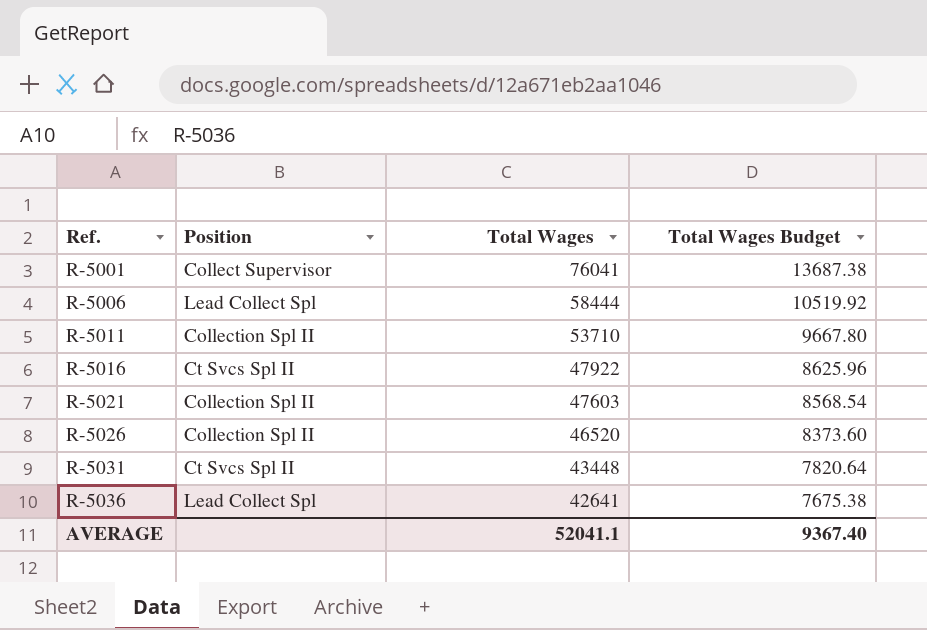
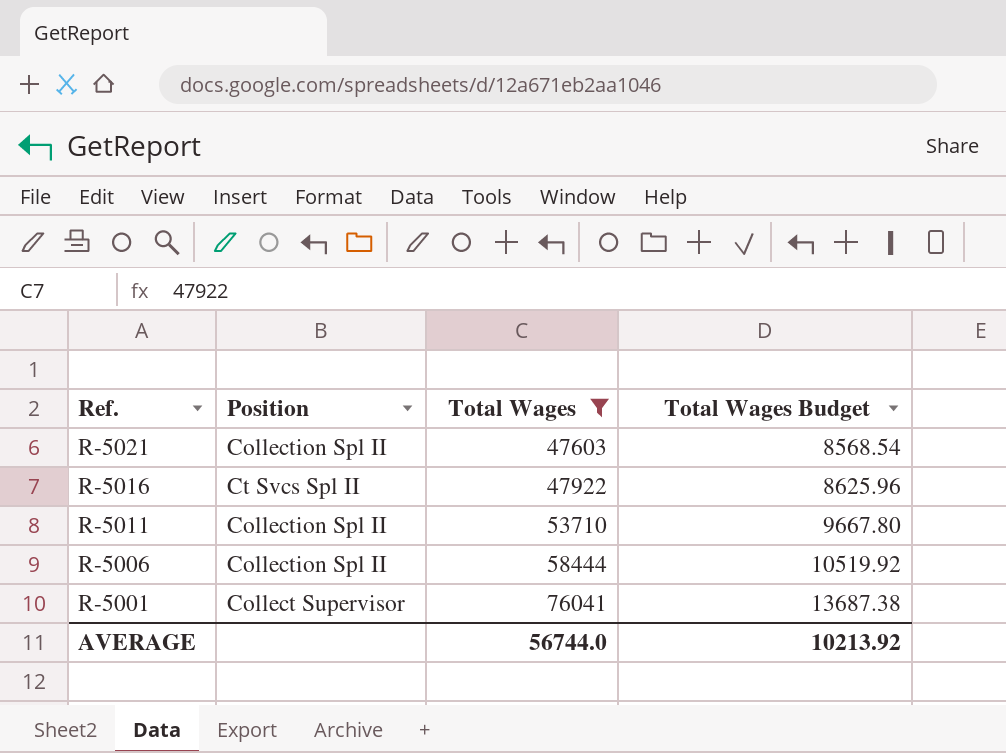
filter: none -> Total Wages >= 47603
row order: Ref. ascending -> Ref. descending
R-5006 | Position: Lead Collect Spl -> Collection Spl II
AVERAGE | Total Wages: 52041.1 -> 56744.0
AVERAGE | Total Wages Budget: 9367.40 -> 10213.92

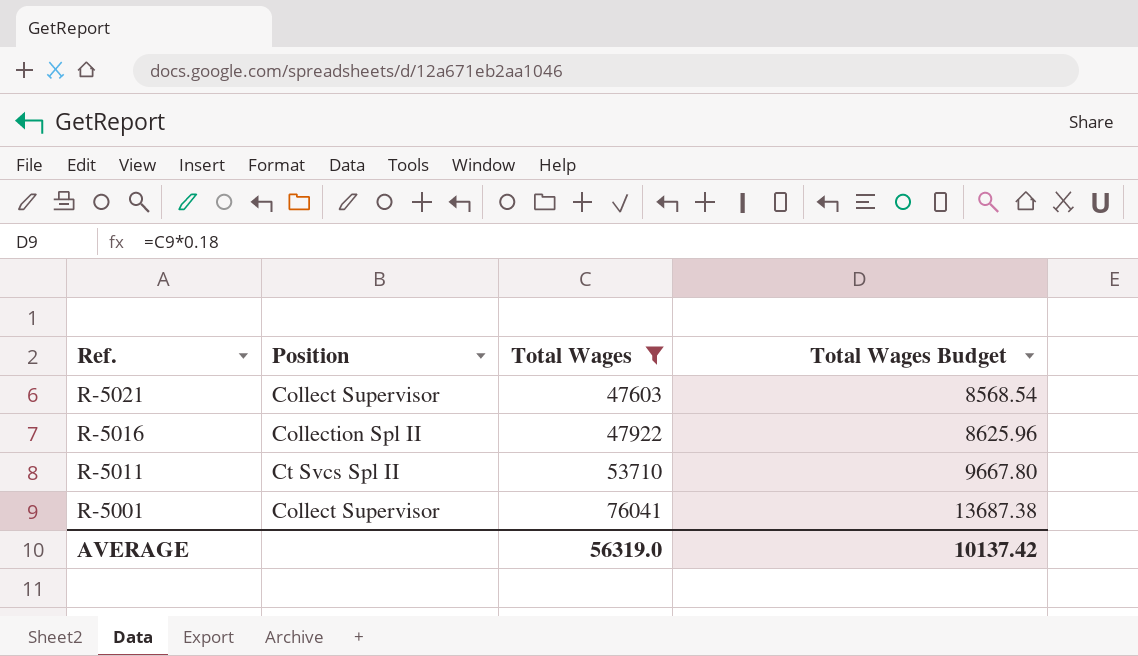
row R-5006: Collection Spl II | 58444 | 10519.92 -> none
R-5021 | Position: Collection Spl II -> Collect Supervisor
R-5016 | Position: Ct Svcs Spl II -> Collection Spl II
R-5011 | Position: Collection Spl II -> Ct Svcs Spl II
AVERAGE | Total Wages: 56744.0 -> 56319.0
AVERAGE | Total Wages Budget: 10213.92 -> 10137.42

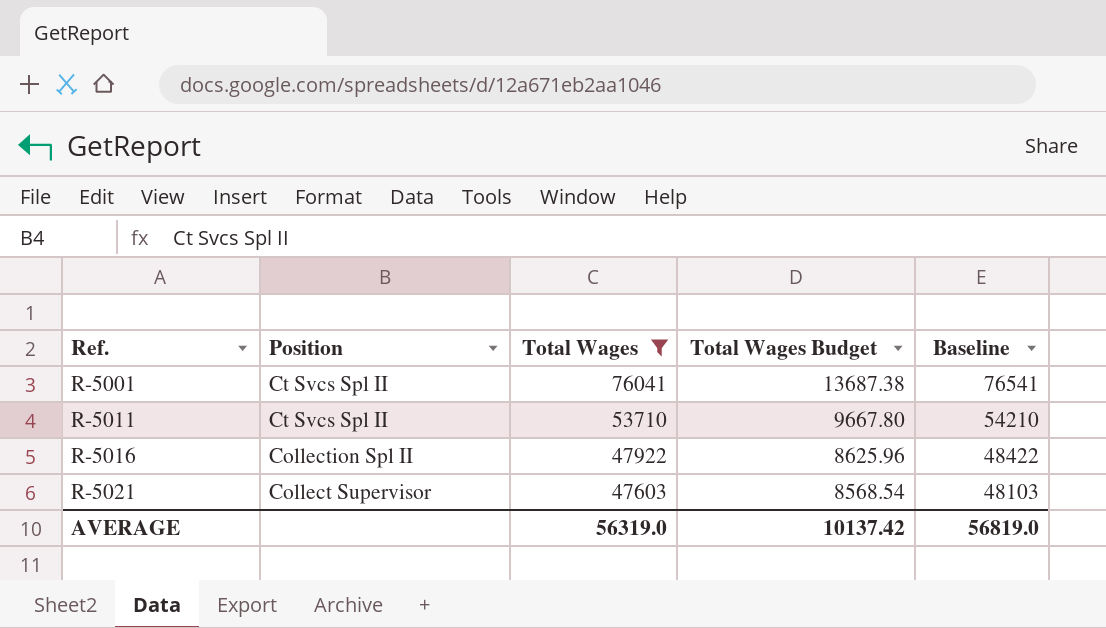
row order: Ref. descending -> Ref. ascending
column Baseline | formula: none -> [Total Wages] + 500
R-5001 | Position: Collect Supervisor -> Ct Svcs Spl II

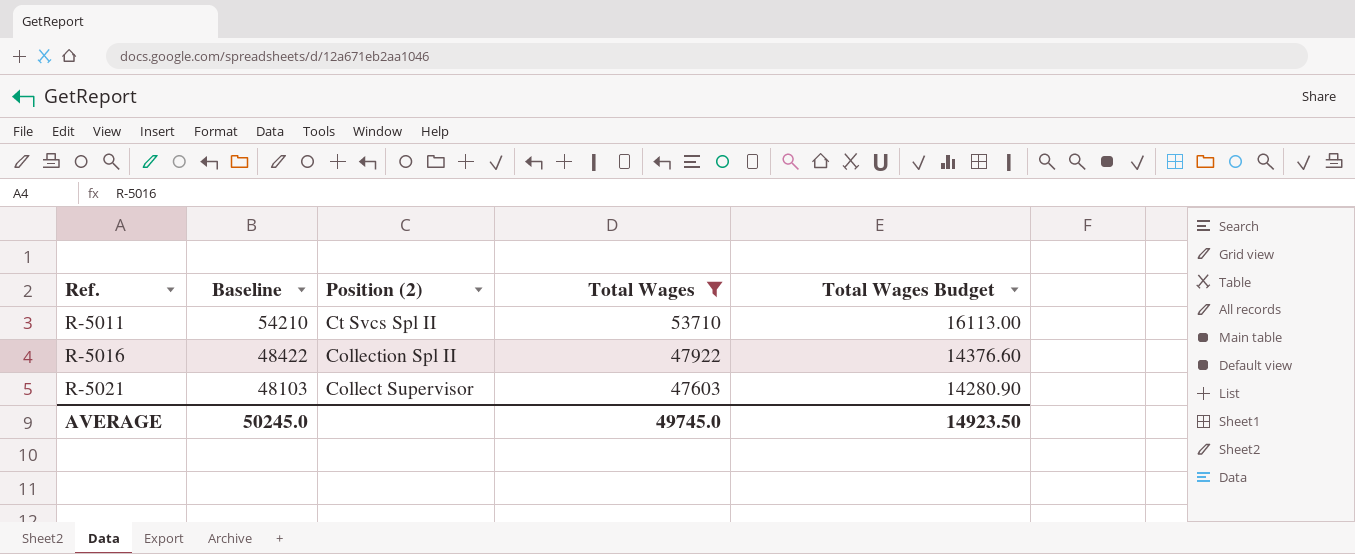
column Baseline | position: 5 -> 2
column name: Position -> Position (2)
column Total Wages Budget | formula: [Total Wages] * 0.18 -> [Total Wages] * 0.3
row R-5001: Ct Svcs Spl II | 76041 | 13687.38 | 76541 -> none
AVERAGE | Baseline: 56819.0 -> 50245.0
AVERAGE | Total Wages: 56319.0 -> 49745.0
AVERAGE | Total Wages Budget: 10137.42 -> 14923.50

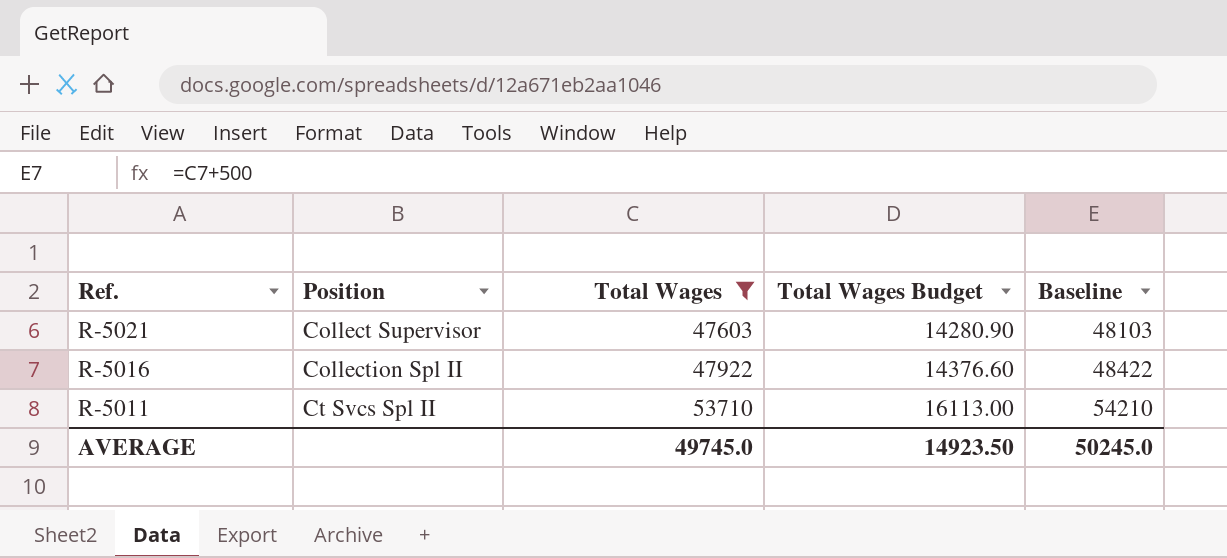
row order: Ref. ascending -> Ref. descending
column name: Position (2) -> Position
column Baseline | position: 2 -> 5

